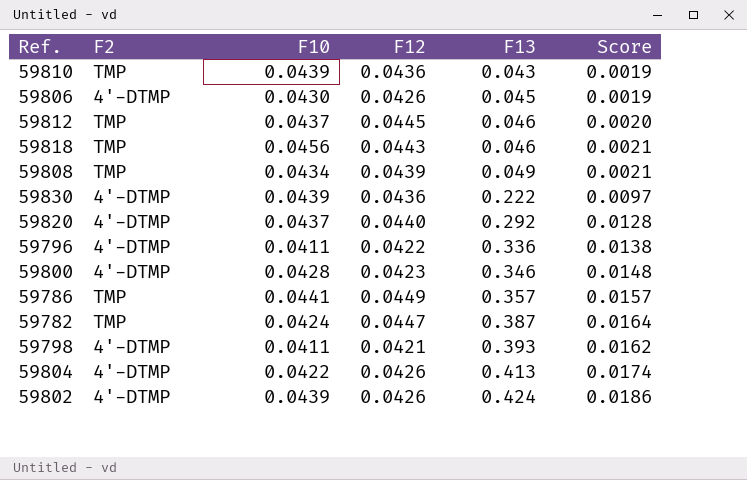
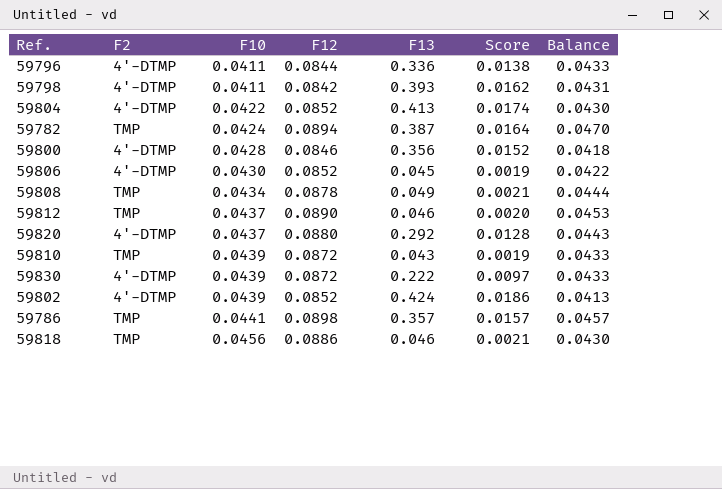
row order: F13 ascending -> F10 ascending
column Balance | formula: none -> [F12] - [F10]
59796 | F12: 0.0422 -> 0.0844
59798 | F12: 0.0421 -> 0.0842
59804 | F12: 0.0426 -> 0.0852
59782 | F12: 0.0447 -> 0.0894
59800 | F12: 0.0423 -> 0.0846
59800 | F13: 0.346 -> 0.356
59800 | Score: 0.0148 -> 0.0152
59806 | F12: 0.0426 -> 0.0852
59808 | F12: 0.0439 -> 0.0878
59812 | F12: 0.0445 -> 0.0890
59820 | F12: 0.0440 -> 0.0880
59810 | F12: 0.0436 -> 0.0872
59830 | F12: 0.0436 -> 0.0872
59802 | F12: 0.0426 -> 0.0852
59786 | F12: 0.0449 -> 0.0898
59818 | F12: 0.0443 -> 0.0886

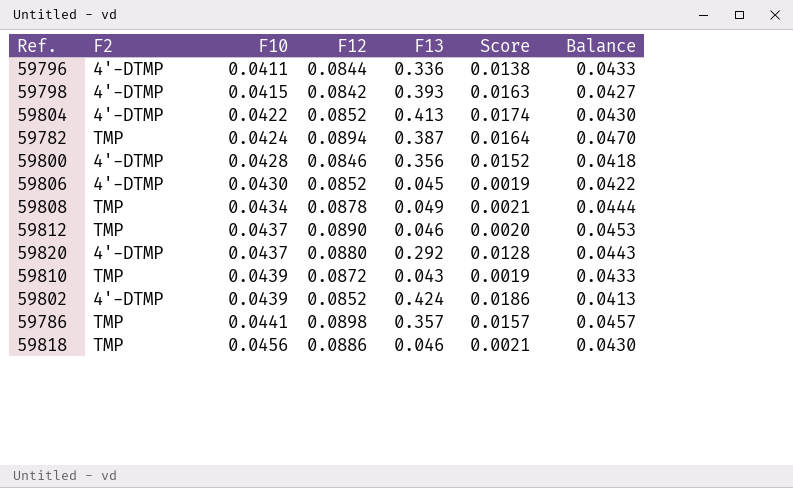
row 59830: 4'-DTMP | 0.0439 | 0.0872 | 0.222 | 0.0097 | 0.0433 -> none
59798 | F10: 0.0411 -> 0.0415
59798 | Score: 0.0162 -> 0.0163
59798 | Balance: 0.0431 -> 0.0427

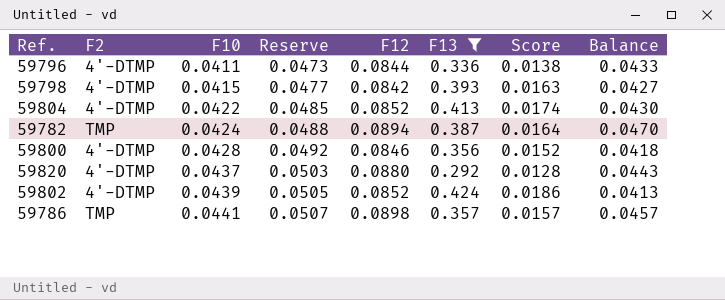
filter: none -> F13 >= 0.292
column Reserve | formula: none -> [F10] * 1.15

